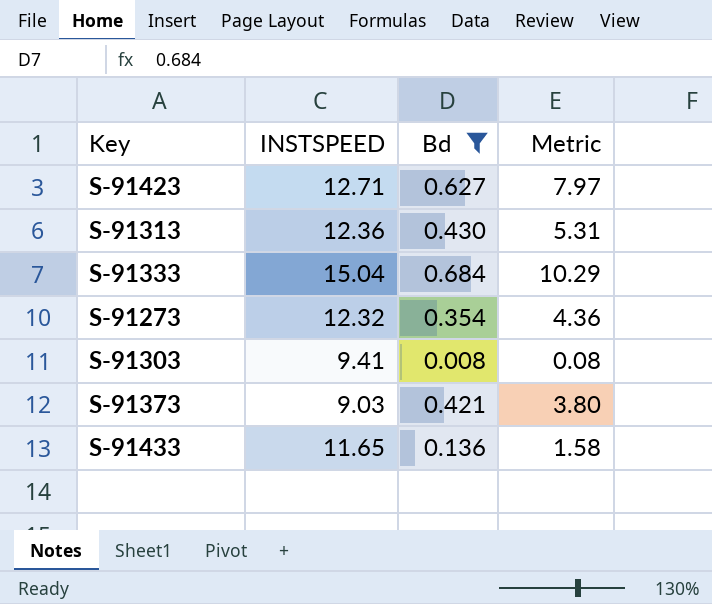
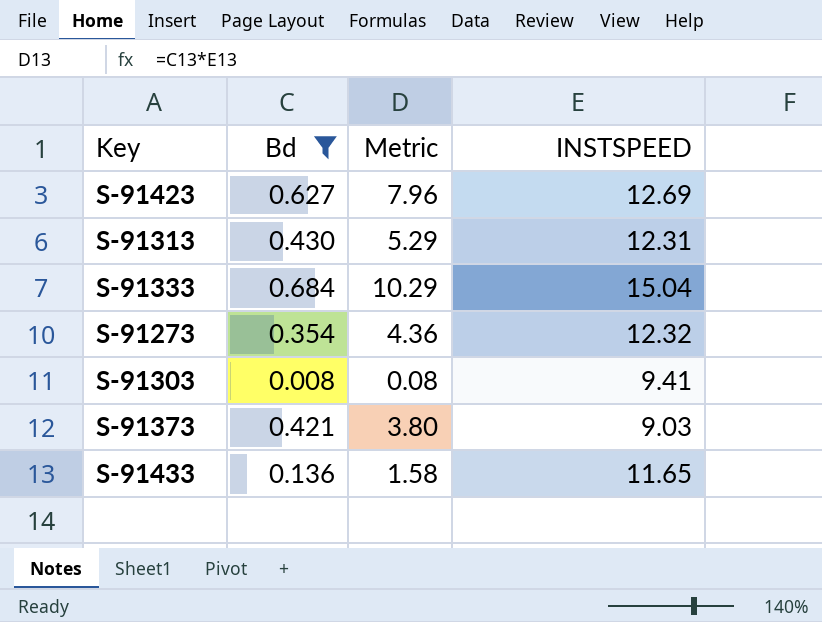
column INSTSPEED | position: 2 -> 4
S-91423 | Metric: 7.97 -> 7.96
S-91423 | INSTSPEED: 12.71 -> 12.69
S-91313 | Metric: 5.31 -> 5.29
S-91313 | INSTSPEED: 12.36 -> 12.31

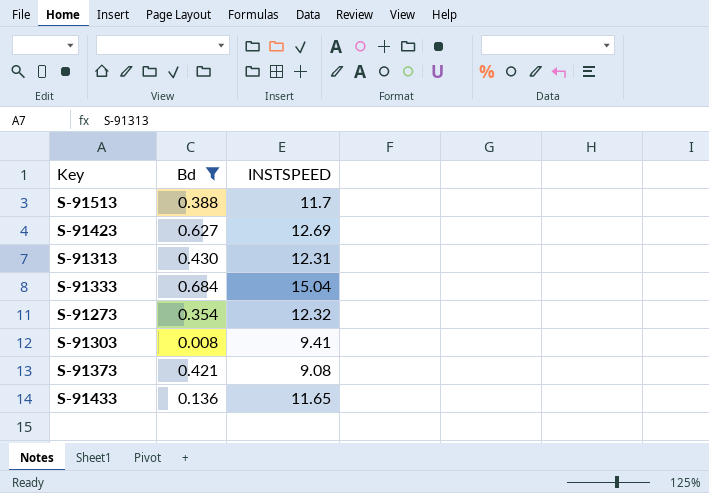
column Metric | formula: [Bd] * [INSTSPEED] -> none
row S-91513: none -> 0.388 | 11.7
S-91373 | INSTSPEED: 9.03 -> 9.08

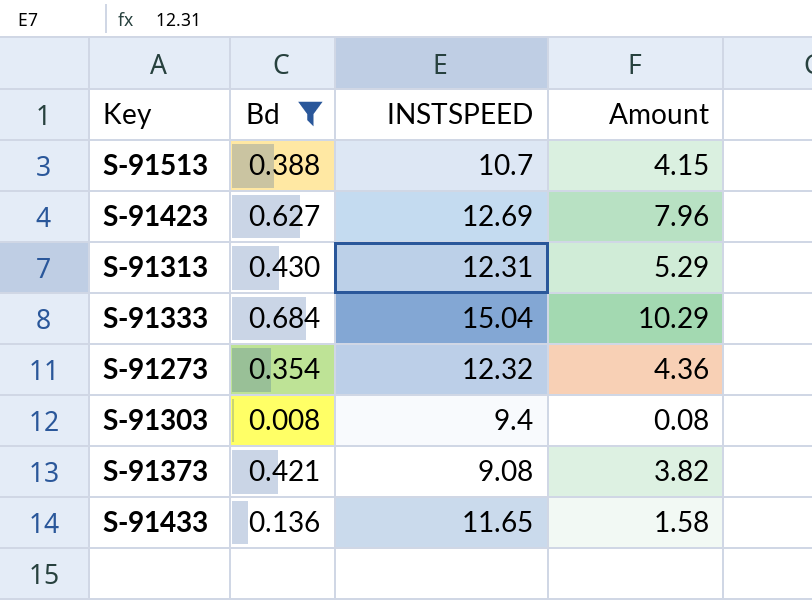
column Amount | formula: none -> [Bd] * [INSTSPEED]
S-91513 | INSTSPEED: 11.7 -> 10.7
S-91303 | INSTSPEED: 9.41 -> 9.4

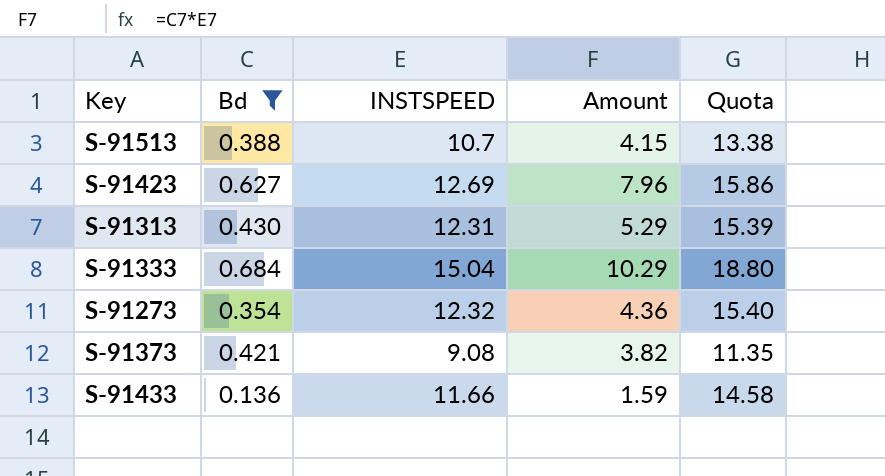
column Quota | formula: none -> [INSTSPEED] * 1.25
row S-91303: 0.008 | 9.4 | 0.08 -> none
S-91433 | INSTSPEED: 11.65 -> 11.66
S-91433 | Amount: 1.58 -> 1.59

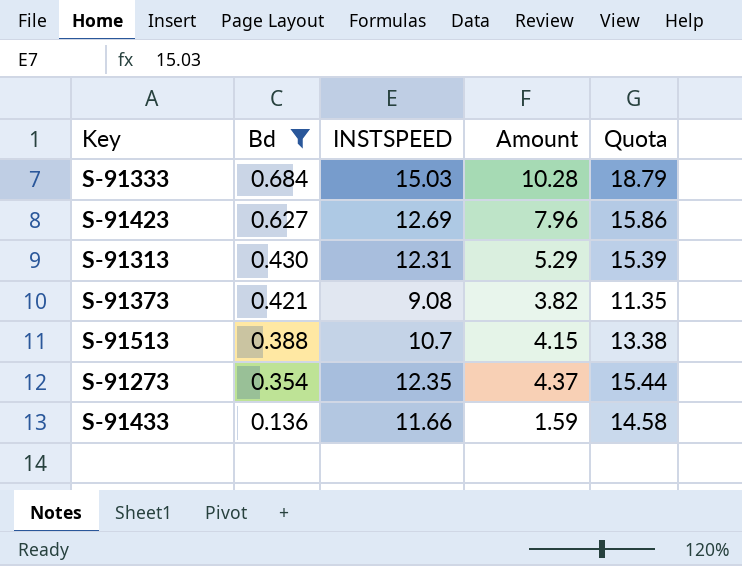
row order: none -> Bd descending
S-91333 | INSTSPEED: 15.04 -> 15.03
S-91333 | Amount: 10.29 -> 10.28
S-91333 | Quota: 18.80 -> 18.79
S-91273 | INSTSPEED: 12.32 -> 12.35
S-91273 | Amount: 4.36 -> 4.37
S-91273 | Quota: 15.40 -> 15.44

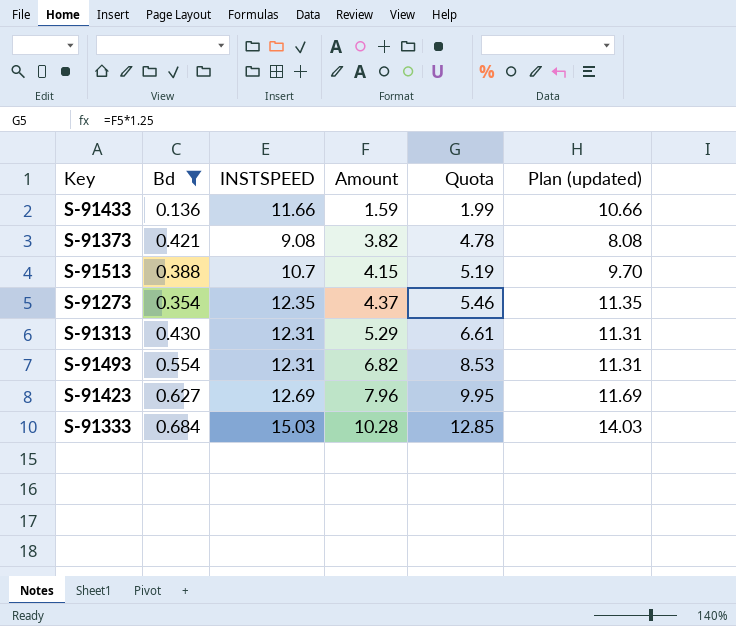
row order: Bd descending -> Amount ascending
column Quota | formula: [INSTSPEED] * 1.25 -> [Amount] * 1.25
column Plan (updated) | formula: none -> [INSTSPEED] - 1
row S-91493: none -> 0.554 | 12.31 | 6.82 | 8.53 | 11.31

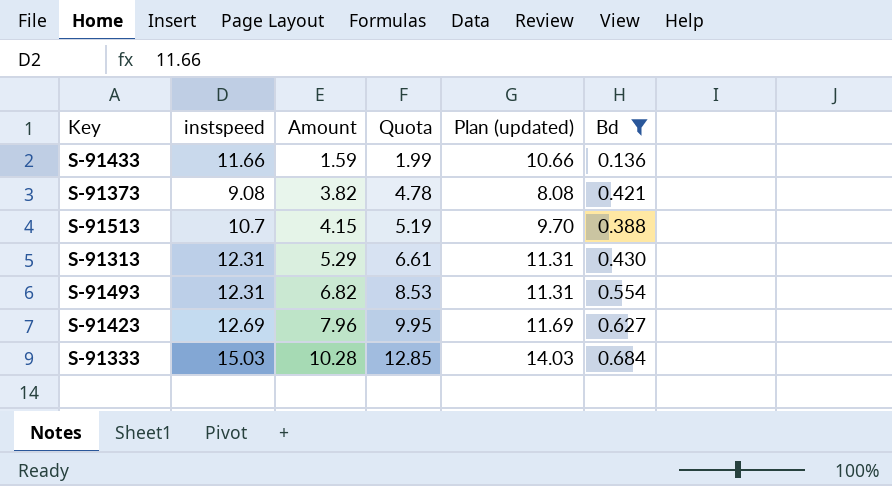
column name: INSTSPEED -> instspeed
column Bd | position: 2 -> 6
row S-91273: 0.354 | 12.35 | 4.37 | 5.46 | 11.35 -> none

